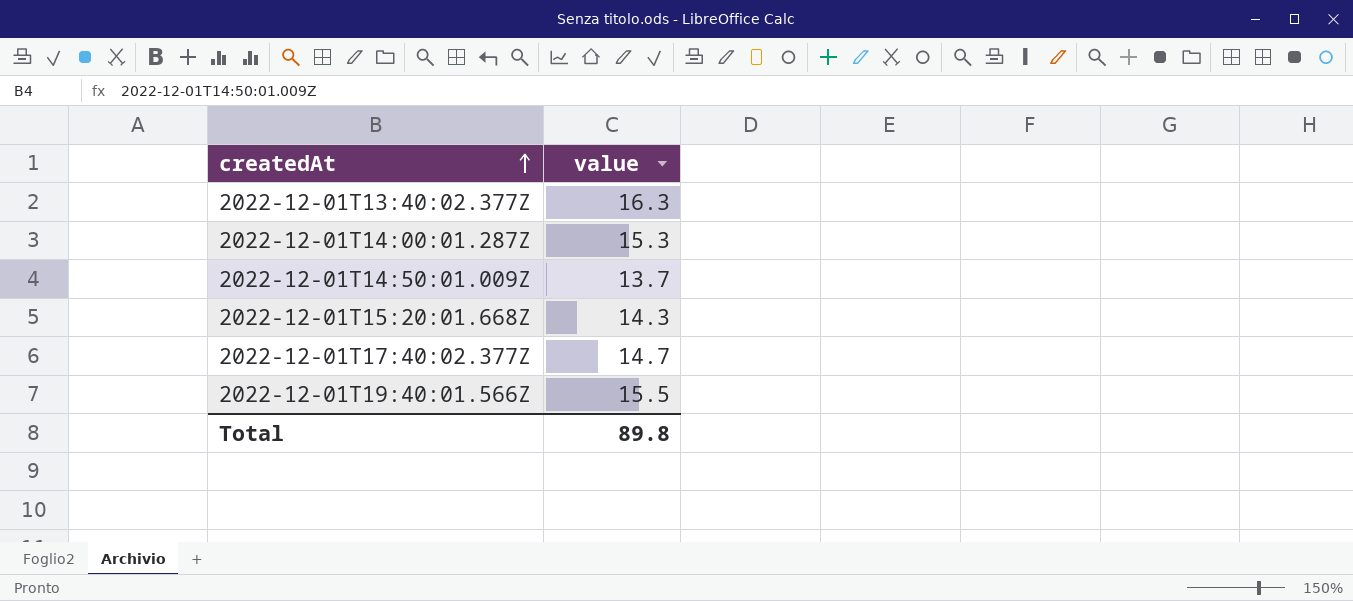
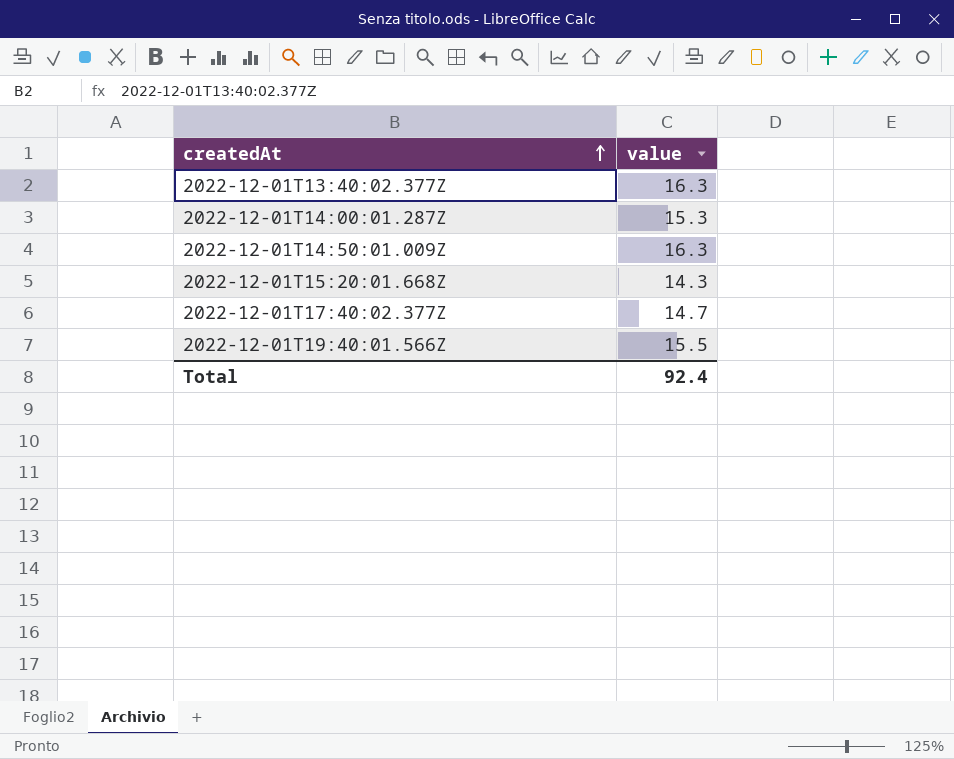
2022-12-01T14:50:01.009Z | value: 13.7 -> 16.3
Total | value: 89.8 -> 92.4

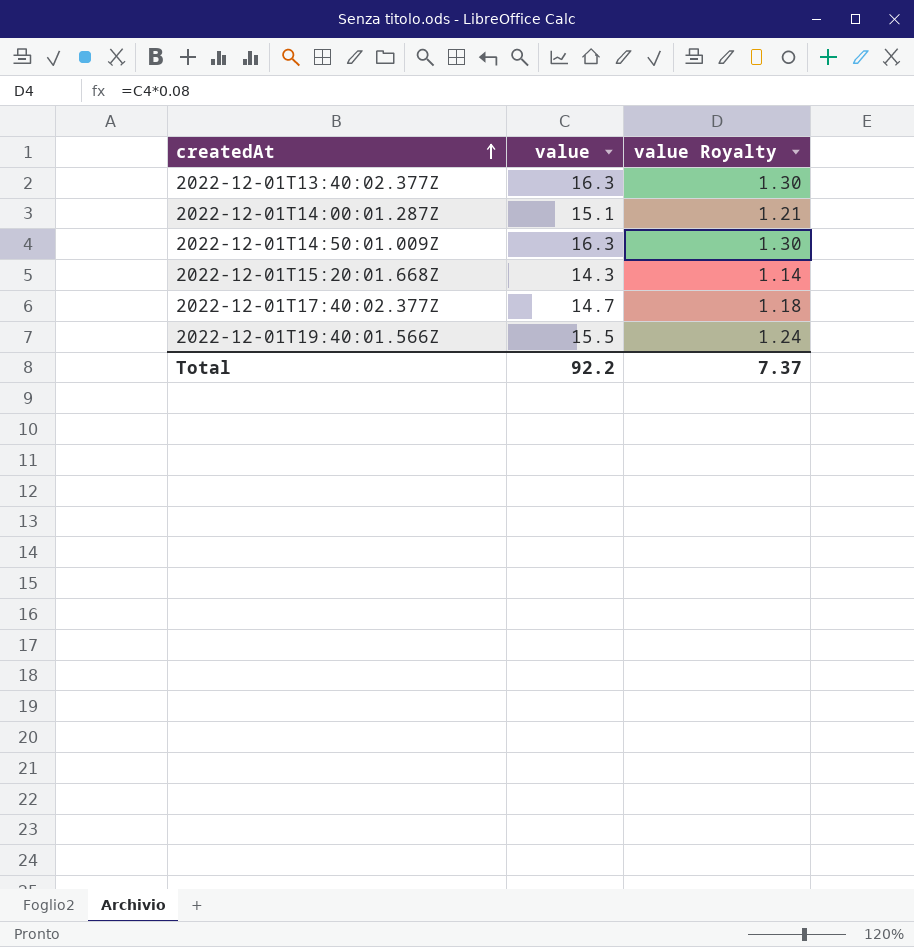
column value Royalty | formula: none -> [value] * 0.08
2022-12-01T14:00:01.287Z | value: 15.3 -> 15.1
Total | value: 92.4 -> 92.2

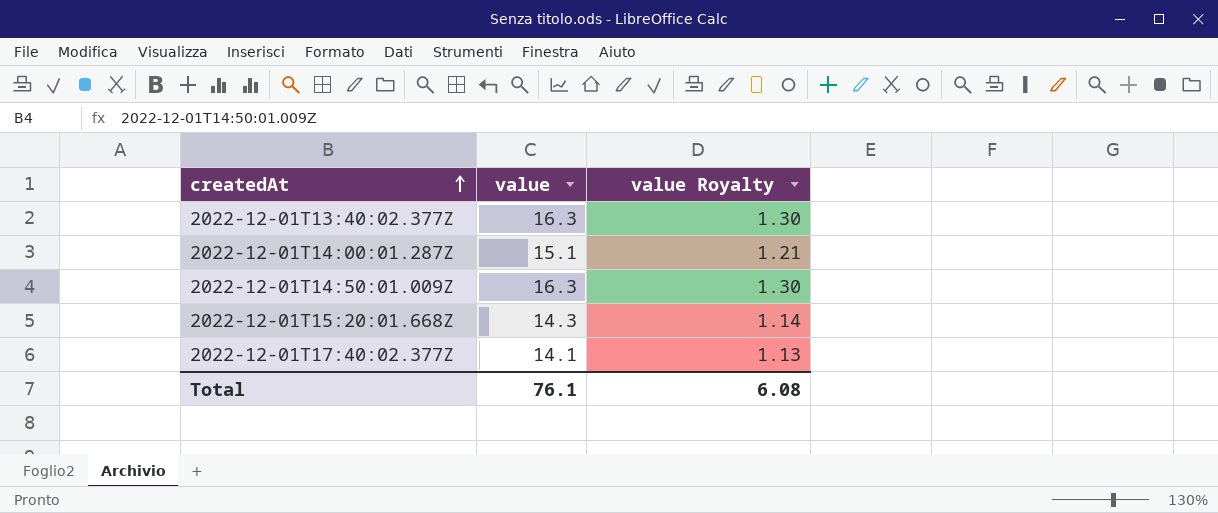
row 2022-12-01T19:40:01.566Z: 15.5 | 1.24 -> none
2022-12-01T17:40:02.377Z | value: 14.7 -> 14.1
2022-12-01T17:40:02.377Z | value Royalty: 1.18 -> 1.13
Total | value: 92.2 -> 76.1
Total | value Royalty: 7.37 -> 6.08

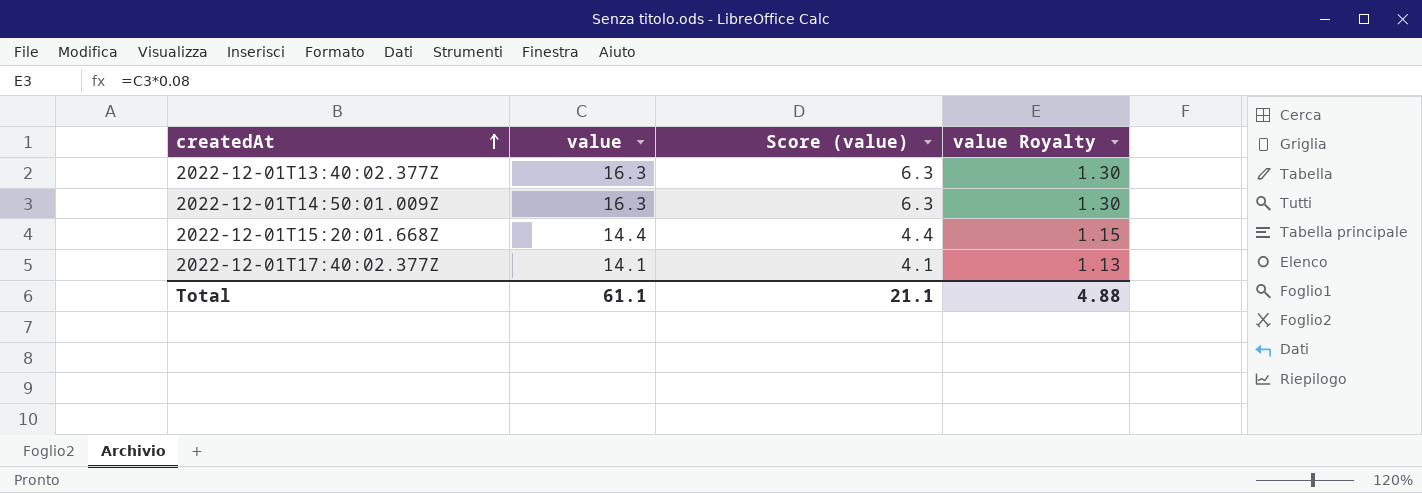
column Score (value) | formula: none -> [value] - 10
row 2022-12-01T14:00:01.287Z: 15.1 | 1.21 -> none
2022-12-01T15:20:01.668Z | value: 14.3 -> 14.4
2022-12-01T15:20:01.668Z | value Royalty: 1.14 -> 1.15
Total | value: 76.1 -> 61.1
Total | value Royalty: 6.08 -> 4.88

